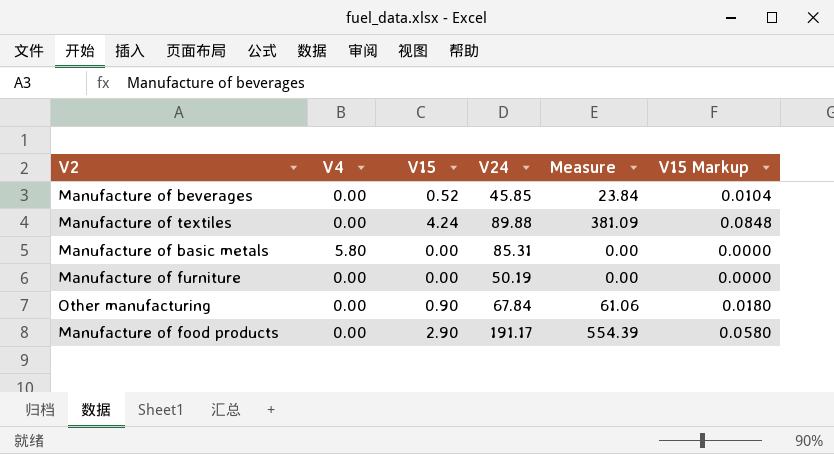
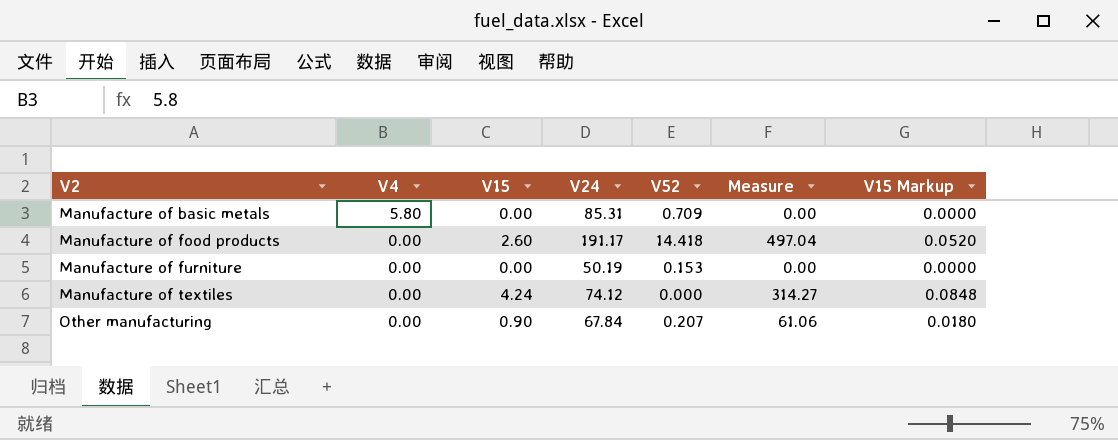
row order: none -> V2 ascending
column V52 | position: none -> 5
row Manufacture of beverages: 0.00 | 0.52 | 45.85 | 23.84 | 0.0104 -> none
Manufacture of food products | V15: 2.90 -> 2.60
Manufacture of food products | Measure: 554.39 -> 497.04
Manufacture of food products | V15 Markup: 0.0580 -> 0.0520
Manufacture of textiles | V24: 89.88 -> 74.12
Manufacture of textiles | Measure: 381.09 -> 314.27

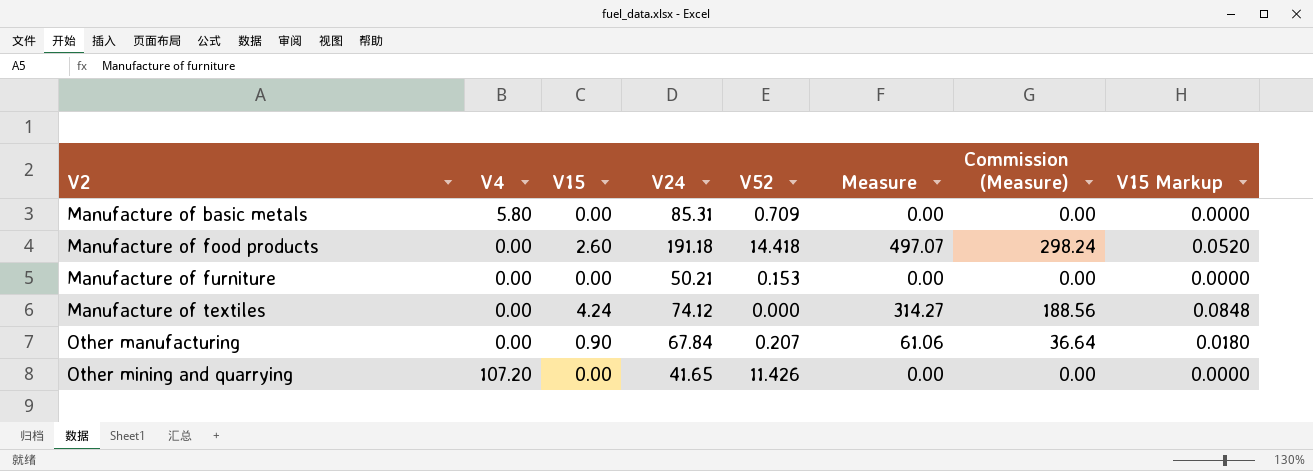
column Commission (Measure) | formula: none -> [Measure] * 0.6
Manufacture of food products | V24: 191.17 -> 191.18
Manufacture of food products | Measure: 497.04 -> 497.07
Manufacture of furniture | V24: 50.19 -> 50.21
row Other mining and quarrying: none -> 107.20 | 0.00 | 41.65 | 11.426 | 0.00 | 0.00 | 0.0000

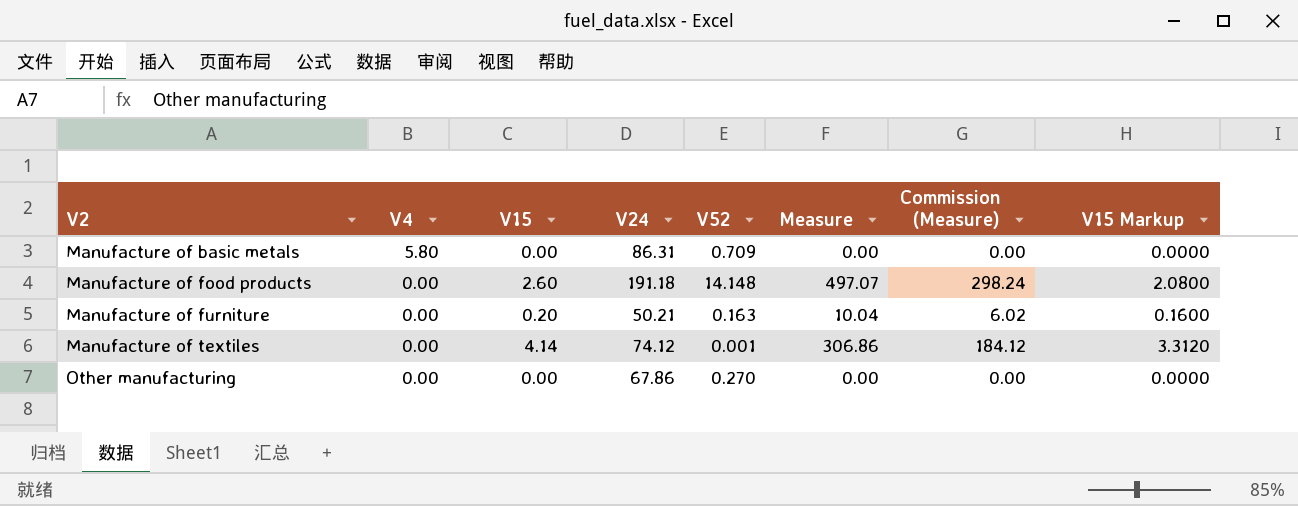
column V15 Markup | formula: [V15] * 0.02 -> [V15] * 0.8
row Other mining and quarrying: 107.20 | 0.00 | 41.65 | 11.426 | 0.00 | 0.00 | 0.0000 -> none
Manufacture of basic metals | V24: 85.31 -> 86.31
Manufacture of food products | V52: 14.418 -> 14.148
Manufacture of furniture | V15: 0.00 -> 0.20
Manufacture of furniture | V52: 0.153 -> 0.163
Manufacture of furniture | Measure: 0.00 -> 10.04
Manufacture of furniture | Commission (Measure): 0.00 -> 6.02
Manufacture of textiles | V15: 4.24 -> 4.14
Manufacture of textiles | V52: 0.000 -> 0.001
Manufacture of textiles | Measure: 314.27 -> 306.86
Manufacture of textiles | Commission (Measure): 188.56 -> 184.12
Other manufacturing | V15: 0.90 -> 0.00
Other manufacturing | V24: 67.84 -> 67.86
Other manufacturing | V52: 0.207 -> 0.270
Other manufacturing | Measure: 61.06 -> 0.00
Other manufacturing | Commission (Measure): 36.64 -> 0.00

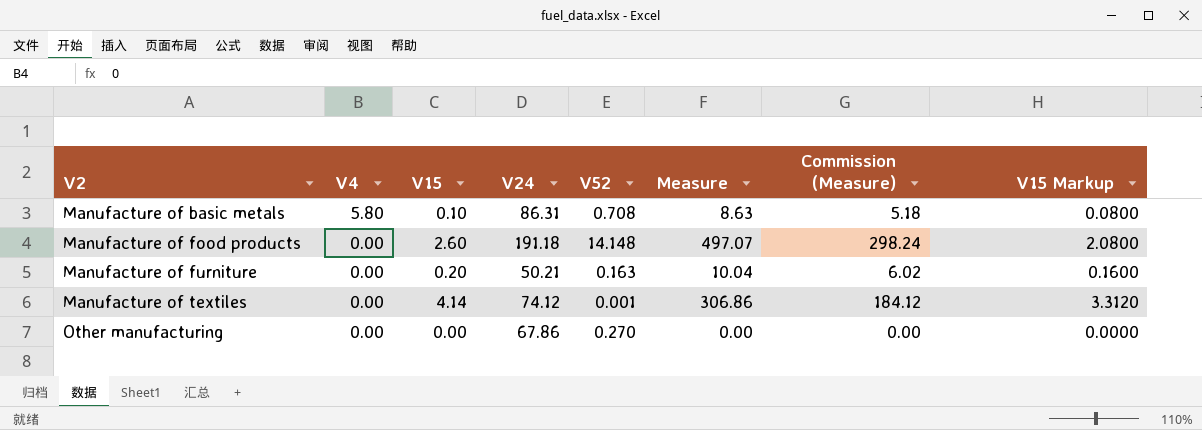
Manufacture of basic metals | V15: 0.00 -> 0.10
Manufacture of basic metals | V52: 0.709 -> 0.708
Manufacture of basic metals | Measure: 0.00 -> 8.63
Manufacture of basic metals | Commission (Measure): 0.00 -> 5.18
Manufacture of basic metals | V15 Markup: 0.0000 -> 0.0800

